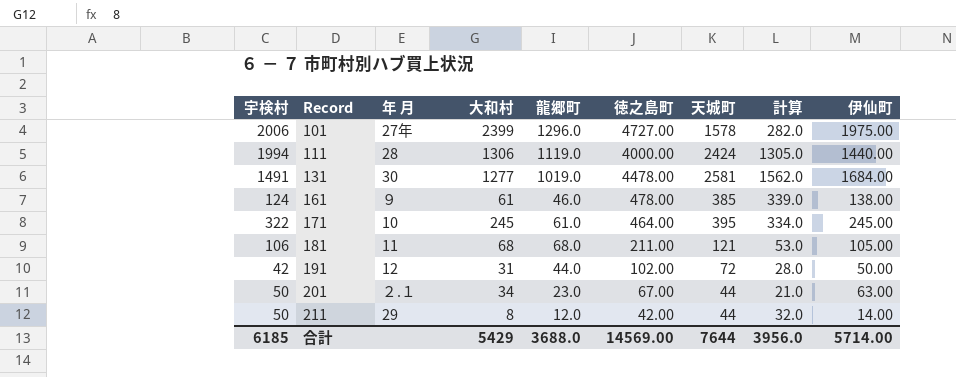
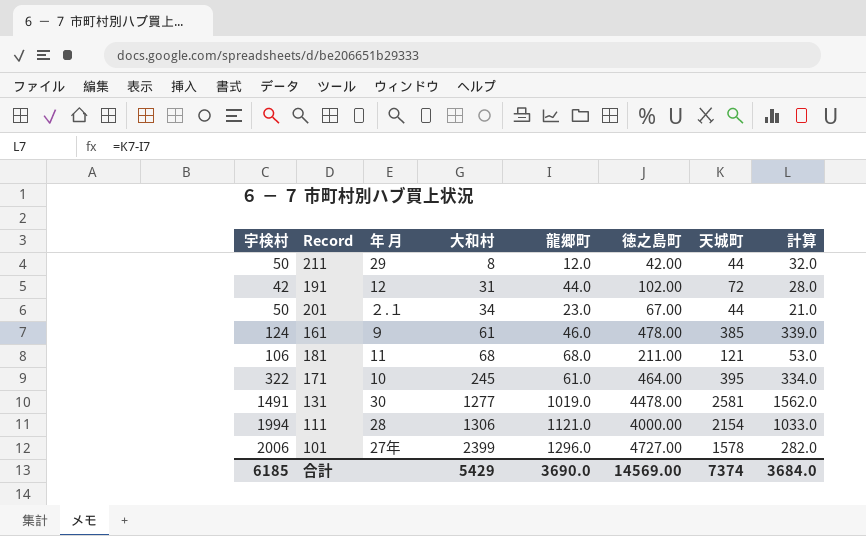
row order: Record ascending -> 大和村 ascending
column 伊仙町 | position: 9 -> none
111 | 龍郷町: 1119.0 -> 1121.0
111 | 天城町: 2424 -> 2154
111 | 計算: 1305.0 -> 1033.0
合計 | 龍郷町: 3688.0 -> 3690.0
合計 | 天城町: 7644 -> 7374
合計 | 計算: 3956.0 -> 3684.0

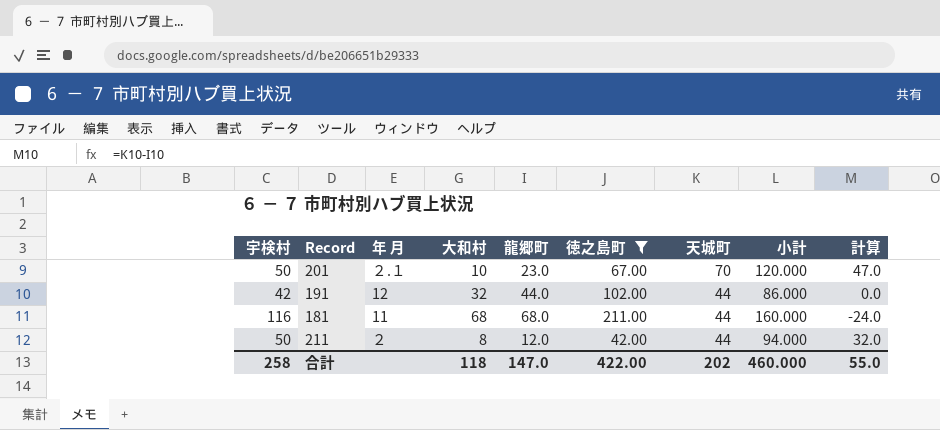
filter: none -> 徳之島町 <= 211.00
row order: 大和村 ascending -> 天城町 descending
column 小計 | formula: none -> [宇検村] + [天城町]
201 | 大和村: 34 -> 10
201 | 天城町: 44 -> 70
201 | 計算: 21.0 -> 47.0
191 | 大和村: 31 -> 32
191 | 天城町: 72 -> 44
191 | 計算: 28.0 -> 0.0
181 | 宇検村: 106 -> 116
181 | 天城町: 121 -> 44
181 | 計算: 53.0 -> -24.0
211 | 年 月: 29 -> ２
合計 | 宇検村: 6185 -> 258
合計 | 大和村: 5429 -> 118
合計 | 龍郷町: 3690.0 -> 147.0
合計 | 徳之島町: 14569.00 -> 422.00
合計 | 天城町: 7374 -> 202
合計 | 計算: 3684.0 -> 55.0

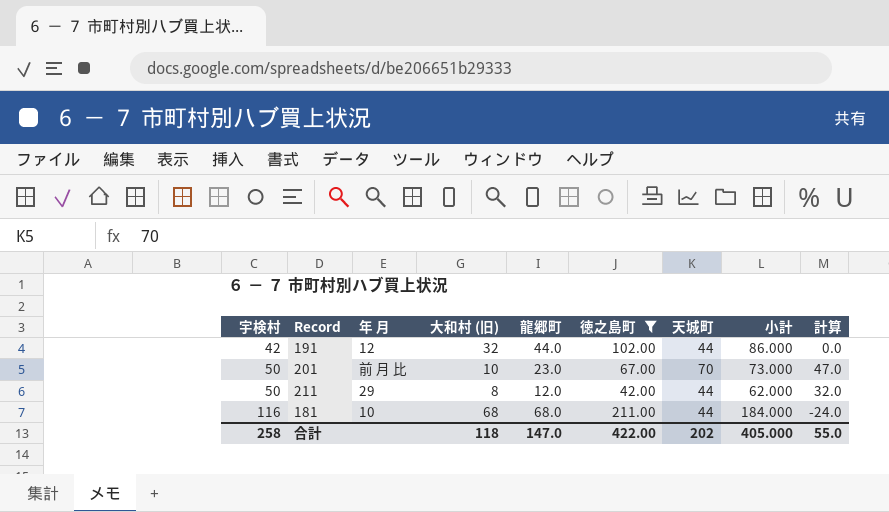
row order: 天城町 descending -> 宇検村 ascending
column name: 大和村 -> 大和村 (旧)
column 小計 | formula: [宇検村] + [天城町] -> [宇検村] + [龍郷町]
201 | 年 月: ２.１ -> 前 月 比
211 | 年 月: ２ -> 29
181 | 年 月: 11 -> 10
合計 | 小計: 460.000 -> 405.000

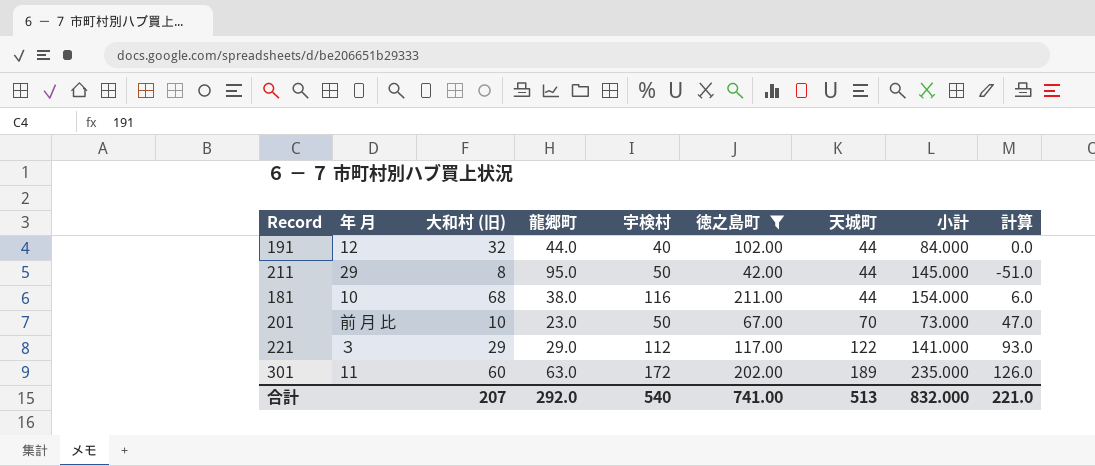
row order: 宇検村 ascending -> 天城町 ascending
column 宇検村 | position: 1 -> 5
191 | 宇検村: 42 -> 40
191 | 小計: 86.000 -> 84.000
211 | 龍郷町: 12.0 -> 95.0
211 | 小計: 62.000 -> 145.000
211 | 計算: 32.0 -> -51.0
181 | 龍郷町: 68.0 -> 38.0
181 | 小計: 184.000 -> 154.000
181 | 計算: -24.0 -> 6.0
row 221: none -> ３ | 29 | 29.0 | 112 | 117.00 | 122 | 141.000 | 93.0
row 301: none -> 11 | 60 | 63.0 | 172 | 202.00 | 189 | 235.000 | 126.0
合計 | 大和村 (旧): 118 -> 207
合計 | 龍郷町: 147.0 -> 292.0
合計 | 宇検村: 258 -> 540
合計 | 徳之島町: 422.00 -> 741.00
合計 | 天城町: 202 -> 513
合計 | 小計: 405.000 -> 832.000
合計 | 計算: 55.0 -> 221.0

